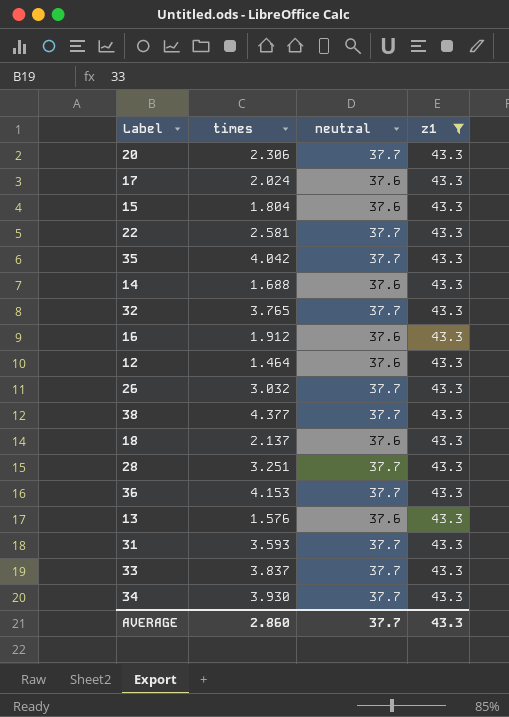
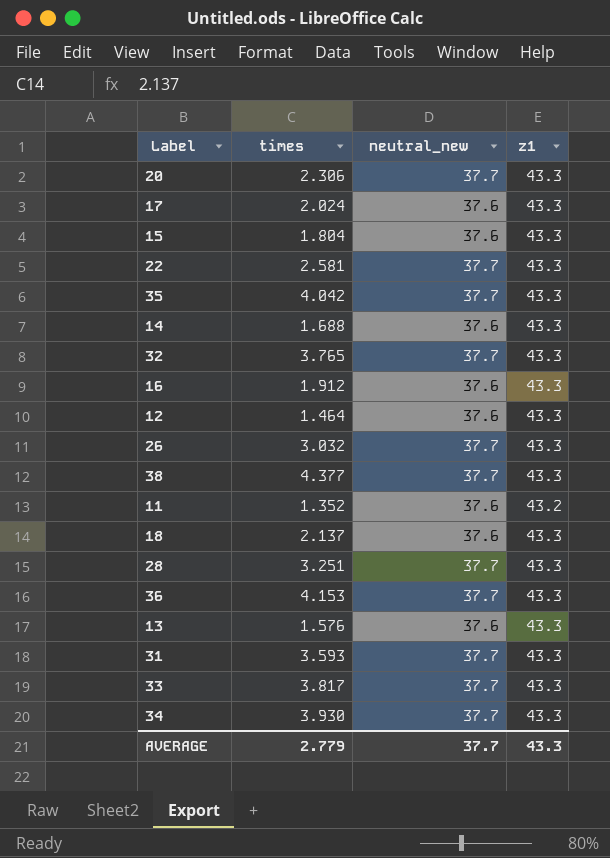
filter: z1 = 43.3 -> none
column name: neutral -> neutral_new
33 | times: 3.837 -> 3.817
AVERAGE | times: 2.860 -> 2.779

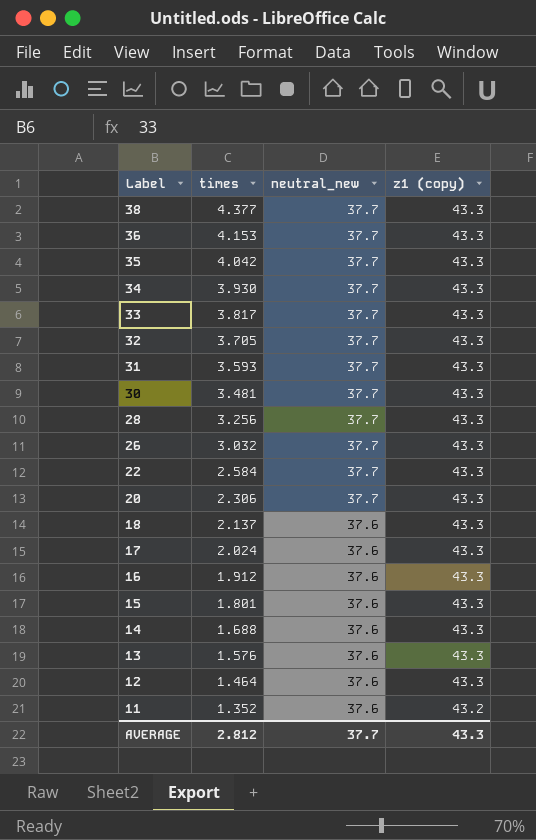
row order: none -> Label descending
column name: z1 -> z1 (copy)
32 | times: 3.765 -> 3.705
row 30: none -> 3.481 | 37.7 | 43.3
28 | times: 3.251 -> 3.256
22 | times: 2.581 -> 2.584
15 | times: 1.804 -> 1.801
AVERAGE | times: 2.779 -> 2.812

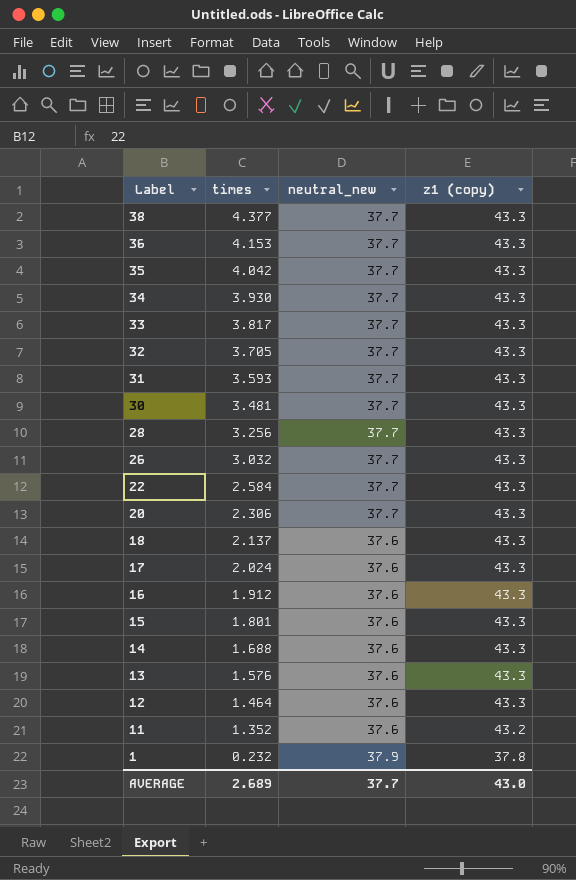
row 1: none -> 0.232 | 37.9 | 37.8
AVERAGE | times: 2.812 -> 2.689
AVERAGE | z1 (copy): 43.3 -> 43.0

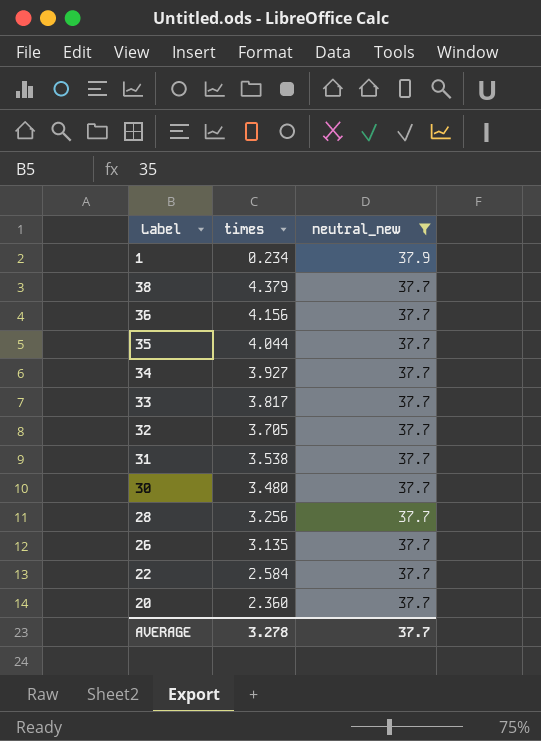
filter: none -> neutral_new != 37.6
row order: Label descending -> neutral_new descending
column z1 (copy) | position: 4 -> none
1 | times: 0.232 -> 0.234
38 | times: 4.377 -> 4.379
36 | times: 4.153 -> 4.156
35 | times: 4.042 -> 4.044
34 | times: 3.930 -> 3.927
31 | times: 3.593 -> 3.538
30 | times: 3.481 -> 3.480
26 | times: 3.032 -> 3.135
20 | times: 2.306 -> 2.360
AVERAGE | times: 2.689 -> 3.278

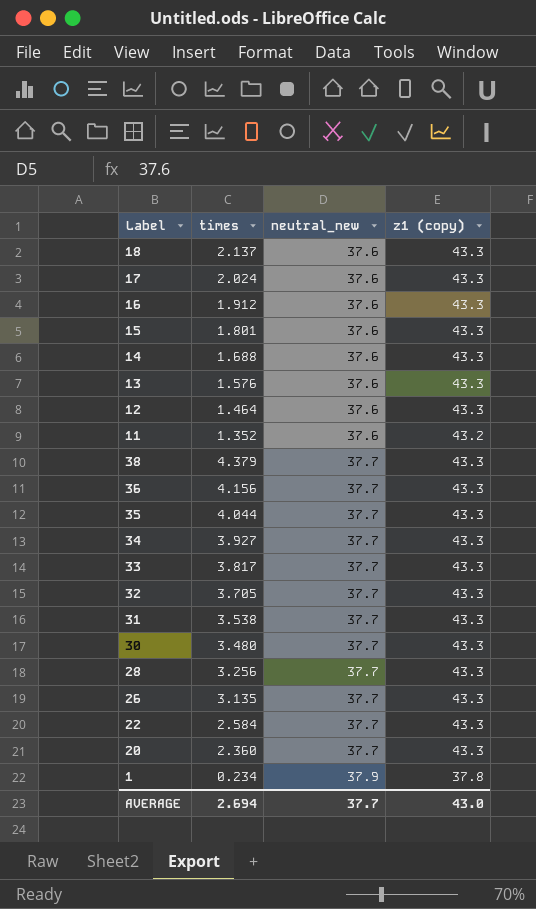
filter: neutral_new != 37.6 -> none
row order: neutral_new descending -> neutral_new ascending
column z1 (copy) | position: none -> 4
AVERAGE | times: 3.278 -> 2.694

